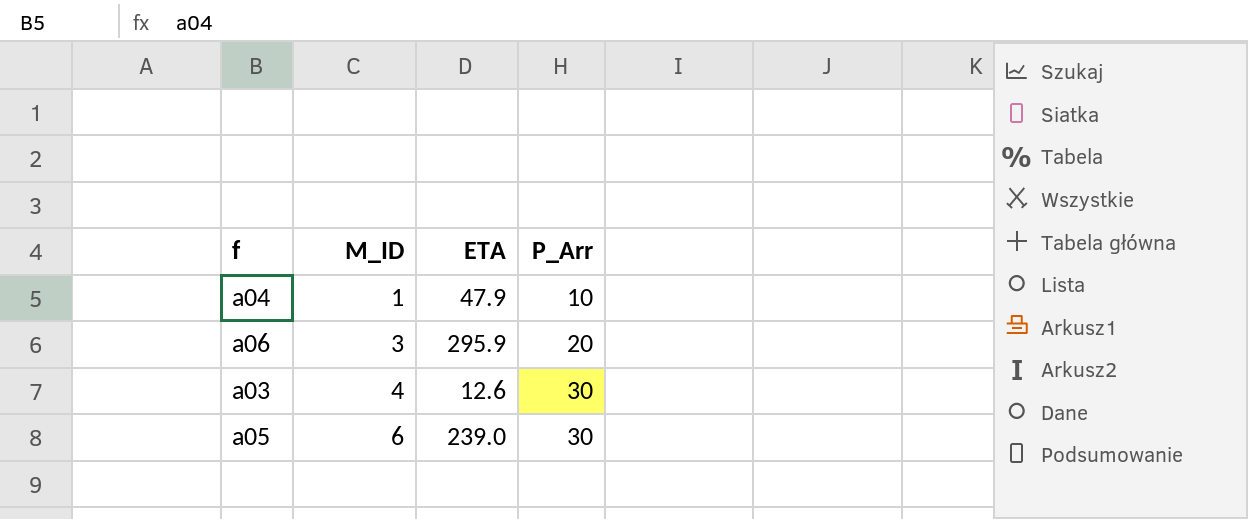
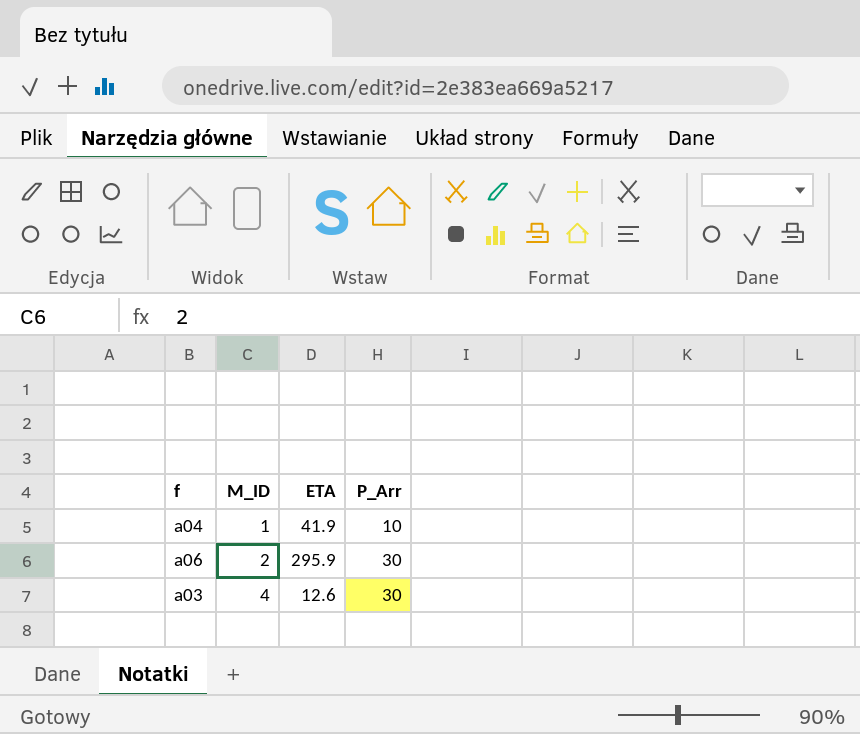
row a05: 6 | 239.0 | 30 -> none
a04 | ETA: 47.9 -> 41.9
a06 | M_ID: 3 -> 2
a06 | P_Arr: 20 -> 30

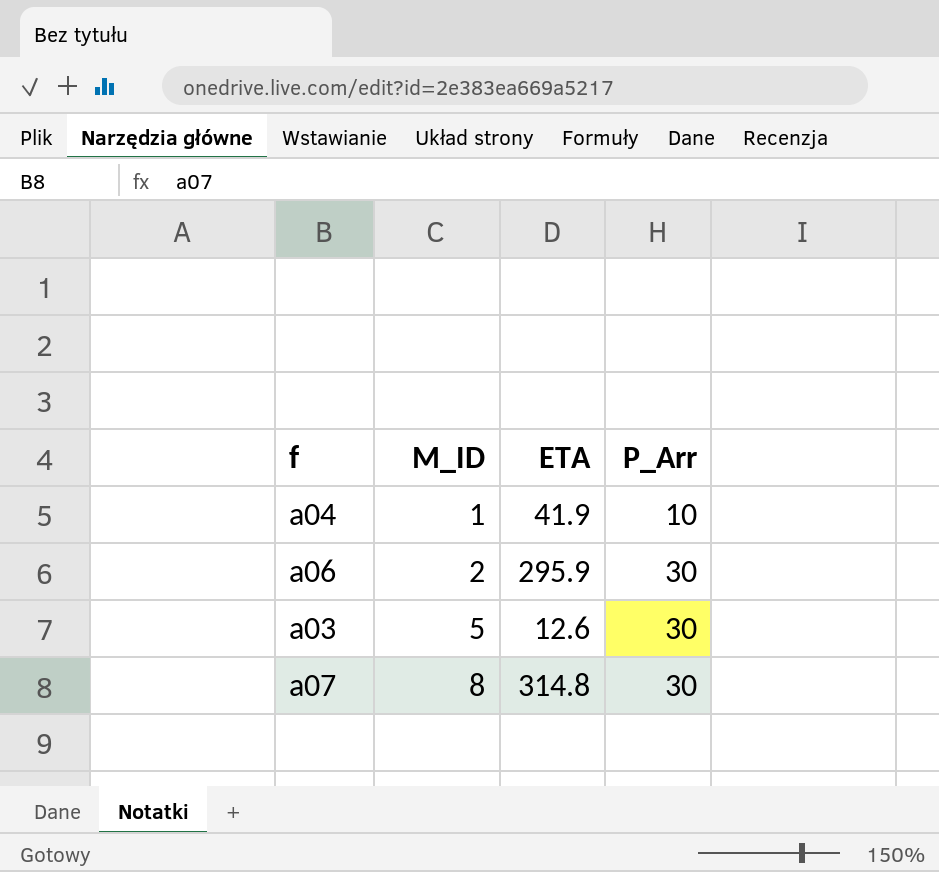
a03 | M_ID: 4 -> 5
row a07: none -> 8 | 314.8 | 30

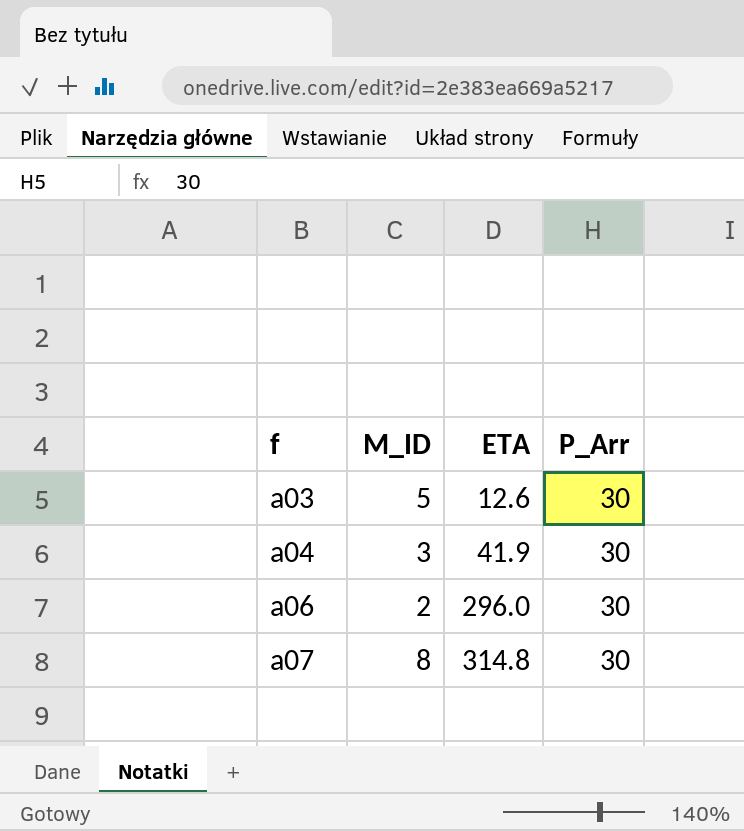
row order: M_ID ascending -> f ascending
a04 | M_ID: 1 -> 3
a04 | P_Arr: 10 -> 30
a06 | ETA: 295.9 -> 296.0

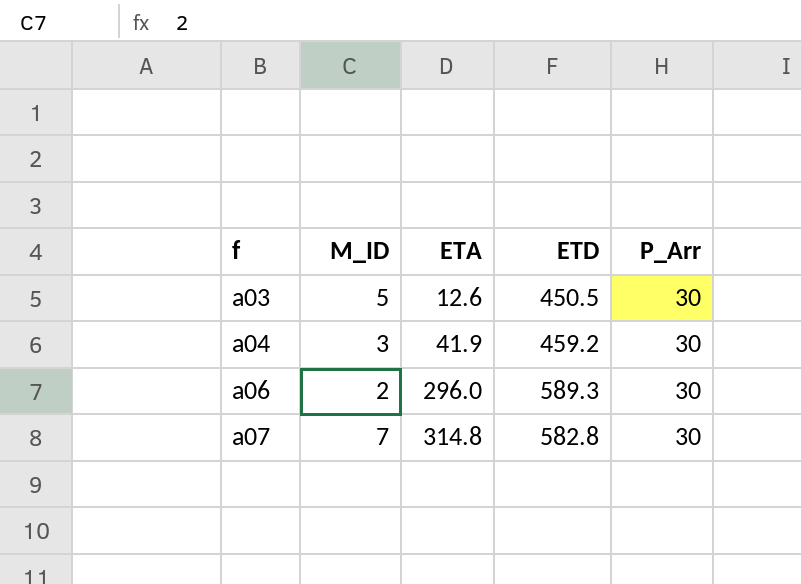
column ETD | position: none -> 4
a07 | M_ID: 8 -> 7

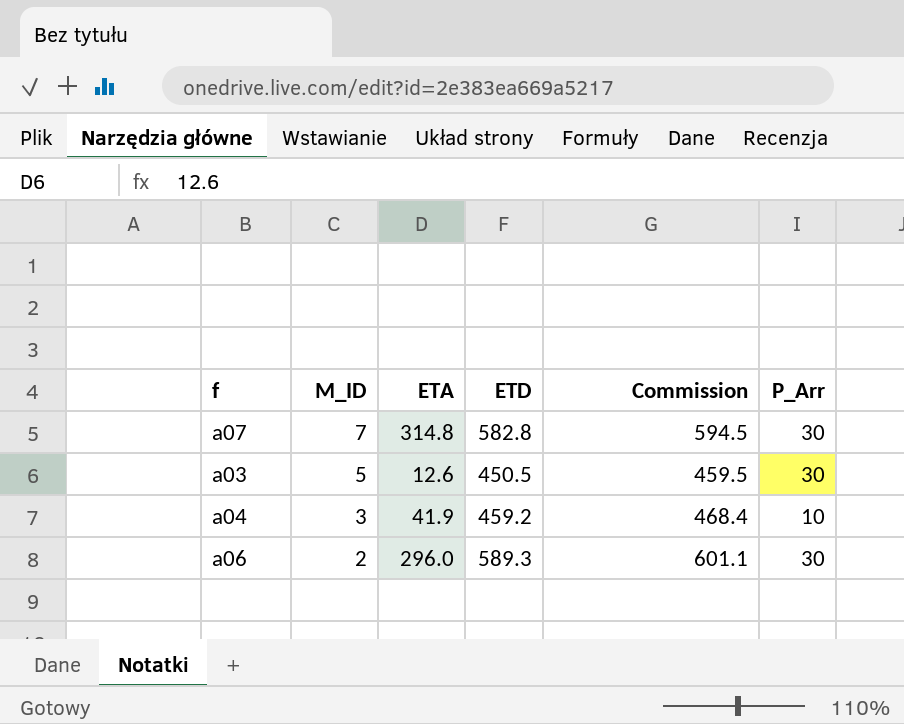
row order: f ascending -> M_ID descending
column Commission | formula: none -> [ETD] * 1.02
a04 | P_Arr: 30 -> 10

